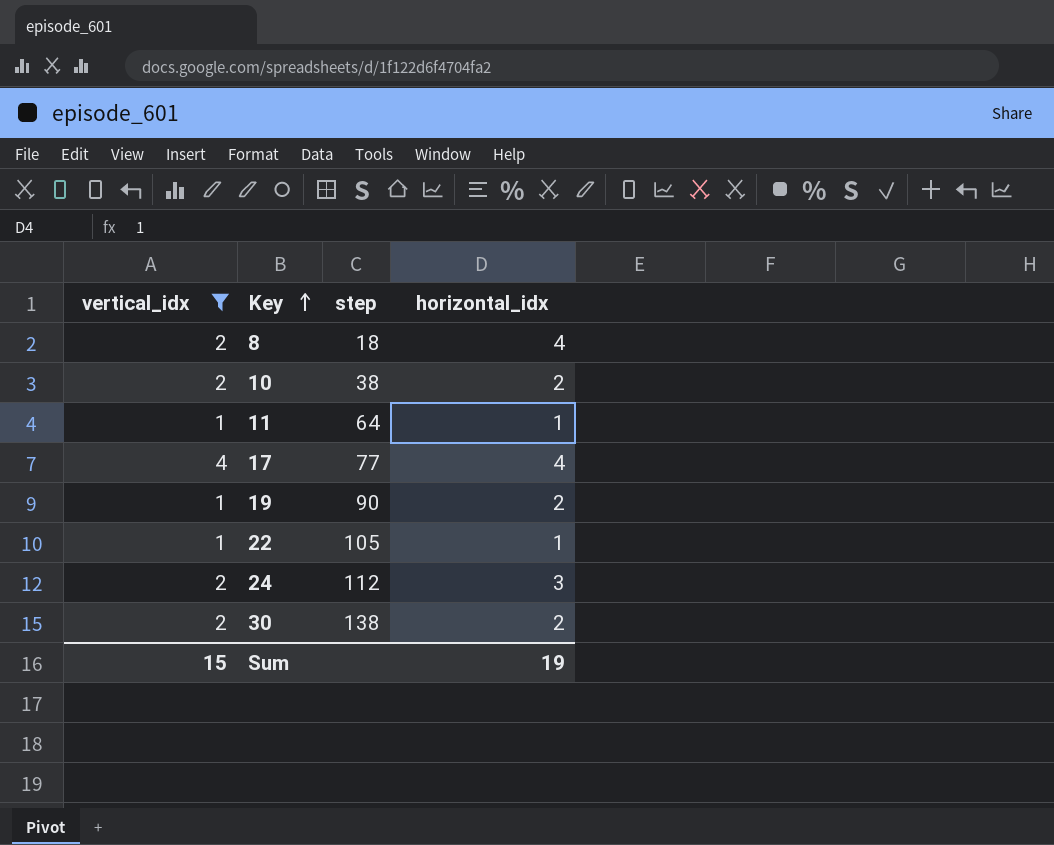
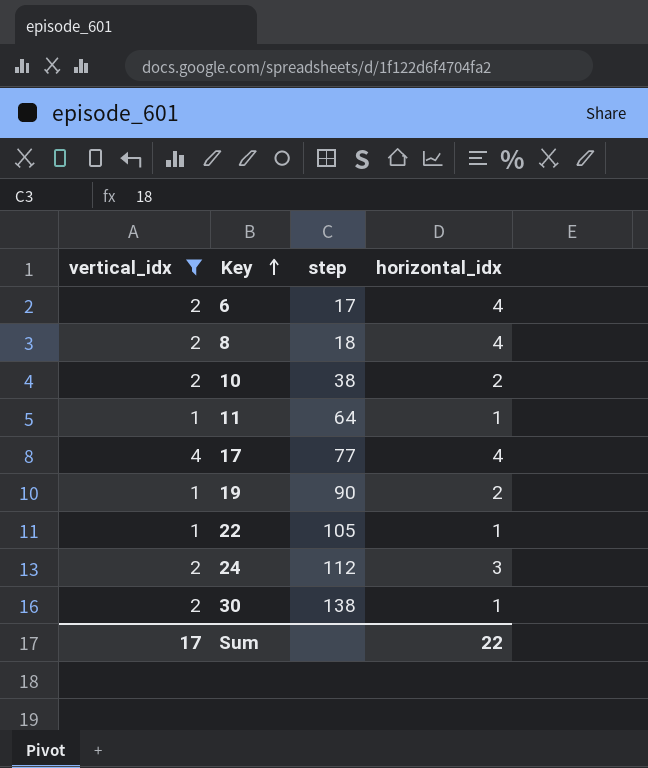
row 6: none -> 2 | 17 | 4
30 | horizontal_idx: 2 -> 1
Sum | vertical_idx: 15 -> 17
Sum | horizontal_idx: 19 -> 22

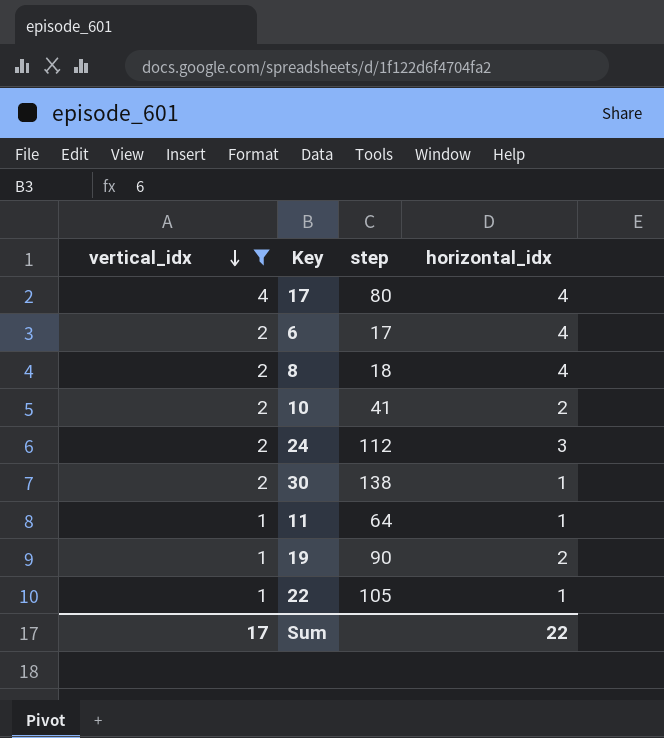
row order: Key ascending -> vertical_idx descending
17 | step: 77 -> 80
10 | step: 38 -> 41

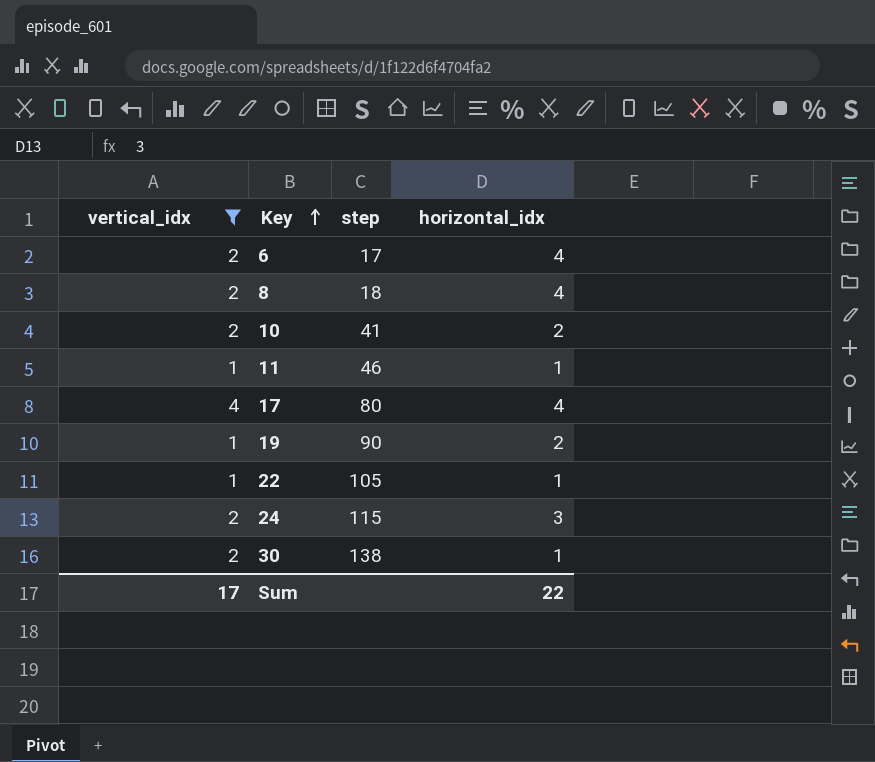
row order: vertical_idx descending -> Key ascending
11 | step: 64 -> 46
24 | step: 112 -> 115

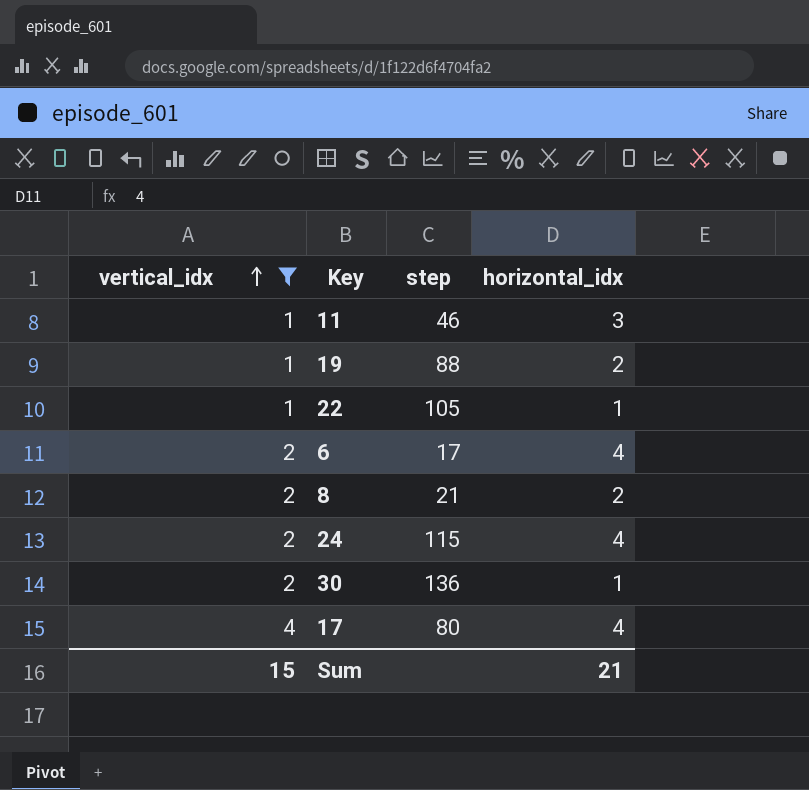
row order: Key ascending -> vertical_idx ascending
row 10: 2 | 41 | 2 -> none
11 | horizontal_idx: 1 -> 3
19 | step: 90 -> 88
8 | step: 18 -> 21
8 | horizontal_idx: 4 -> 2
24 | horizontal_idx: 3 -> 4
30 | step: 138 -> 136
Sum | vertical_idx: 17 -> 15
Sum | horizontal_idx: 22 -> 21

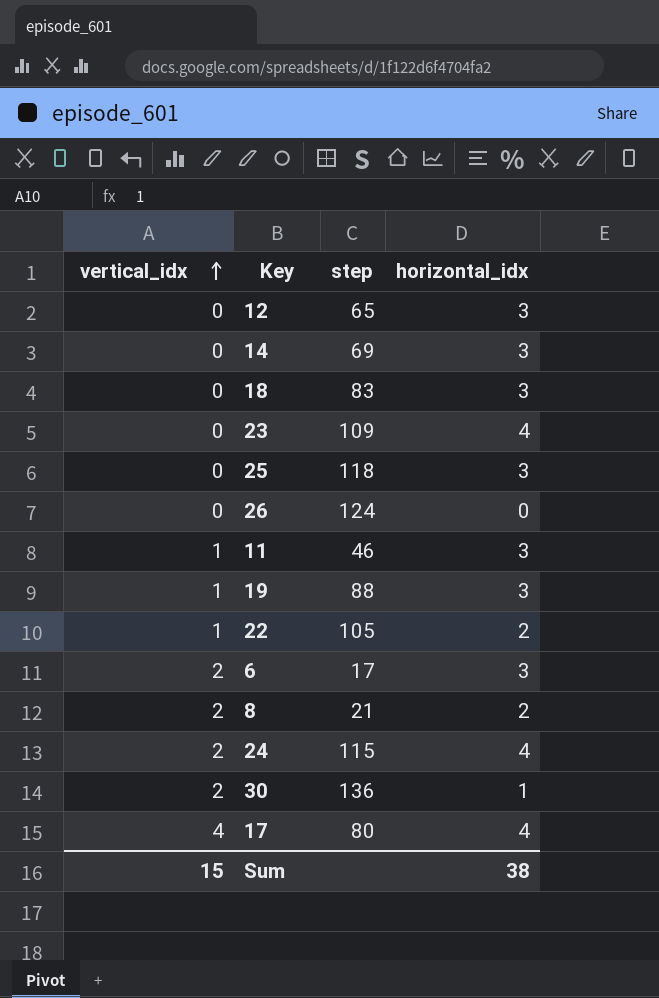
filter: vertical_idx != 0 -> none
19 | horizontal_idx: 2 -> 3
22 | horizontal_idx: 1 -> 2
6 | horizontal_idx: 4 -> 3
Sum | horizontal_idx: 21 -> 38

